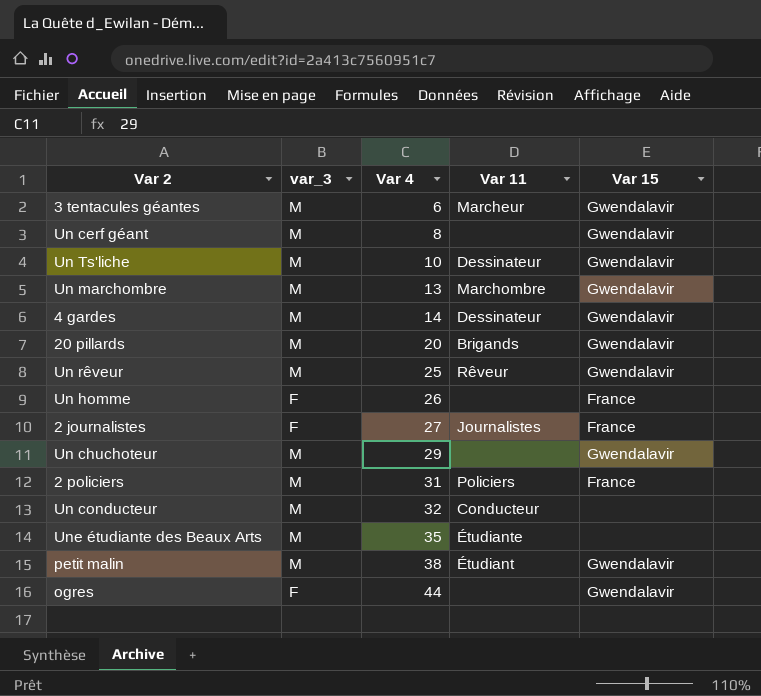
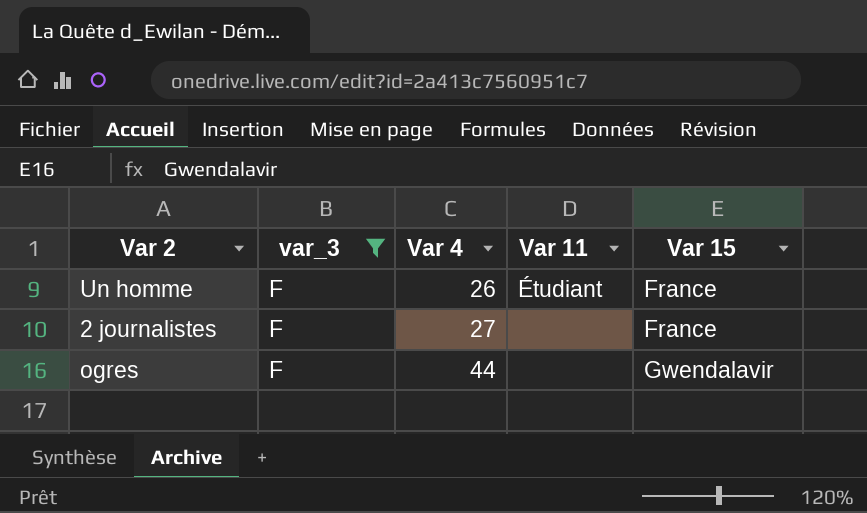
filter: none -> var_3 = F
Un homme | Var 11: none -> Étudiant
2 journalistes | Var 11: Journalistes -> none

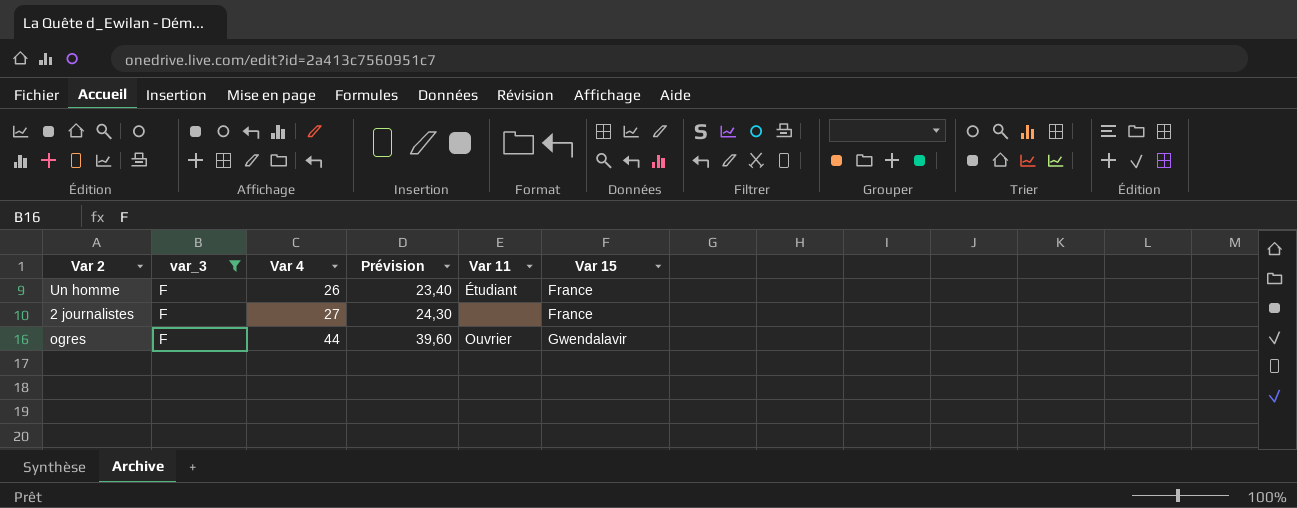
column Prévision | formula: none -> [Var 4] * 0,9
ogres | Var 11: none -> Ouvrier

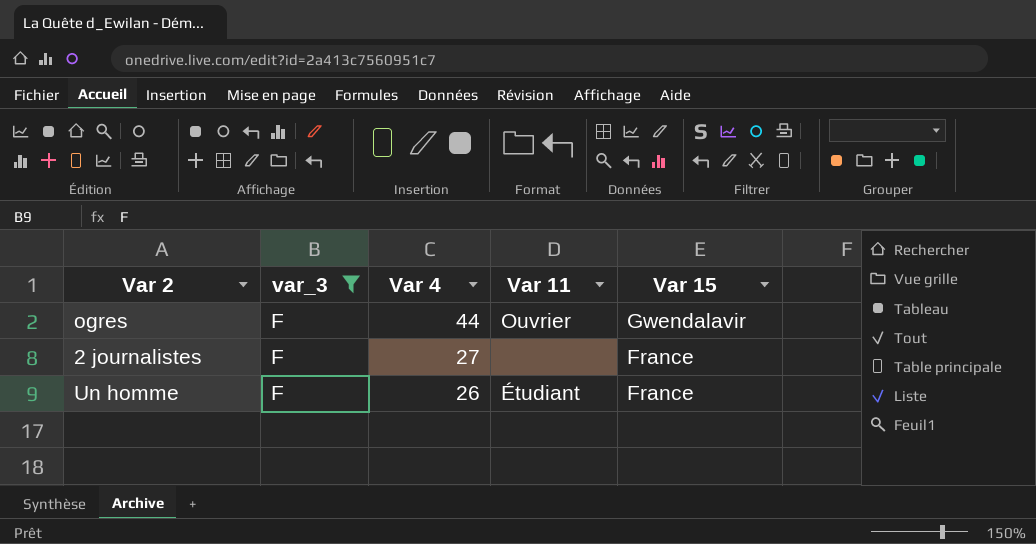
row order: Var 4 ascending -> Var 4 descending
column Prévision | formula: [Var 4] * 0,9 -> none

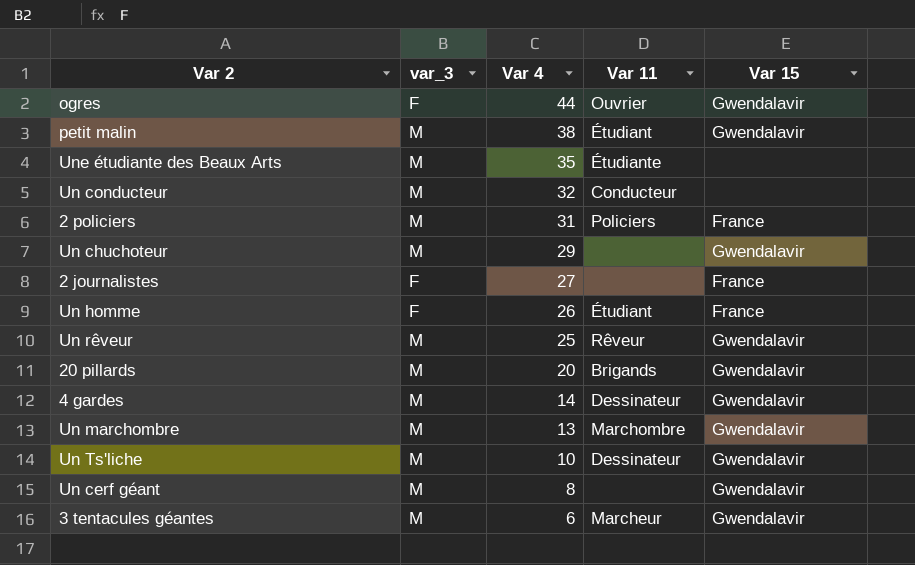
filter: var_3 = F -> none

